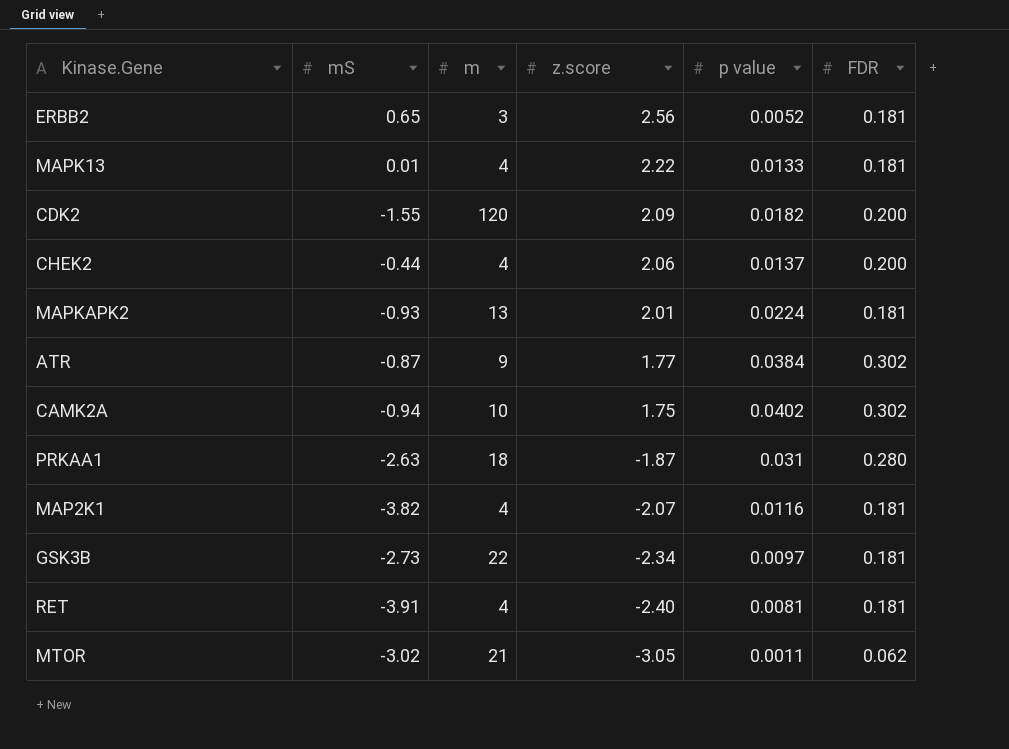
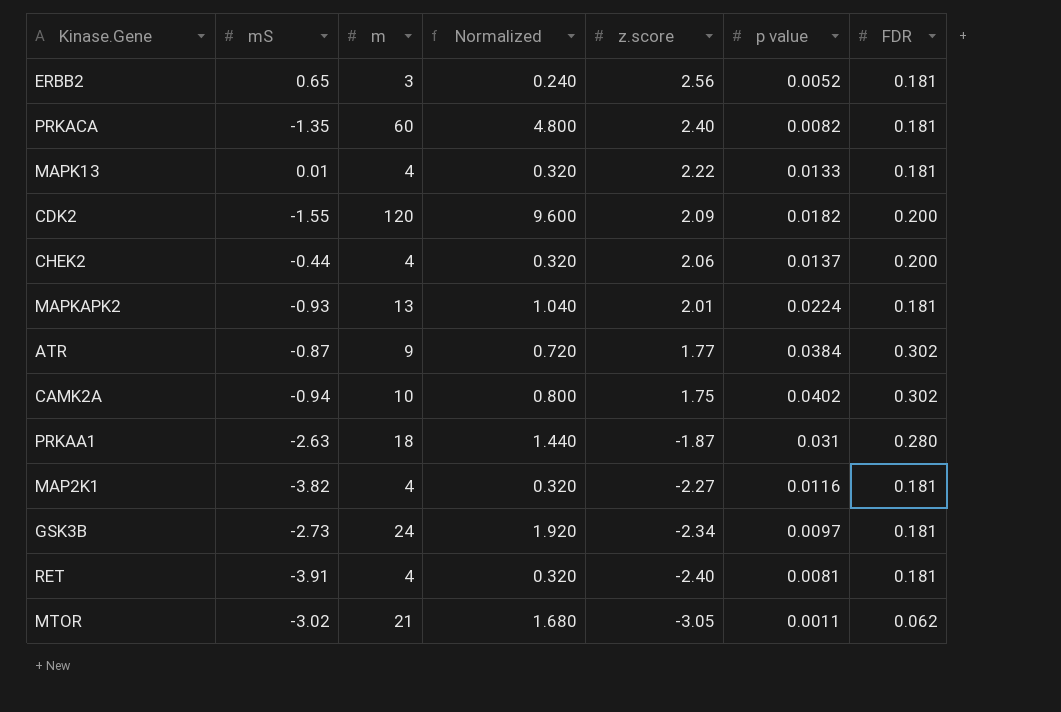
column Normalized | formula: none -> [m] * 0.08
row PRKACA: none -> -1.35 | 60 | 4.800 | 2.40 | 0.0082 | 0.181
MAP2K1 | z.score: -2.07 -> -2.27
GSK3B | m: 22 -> 24

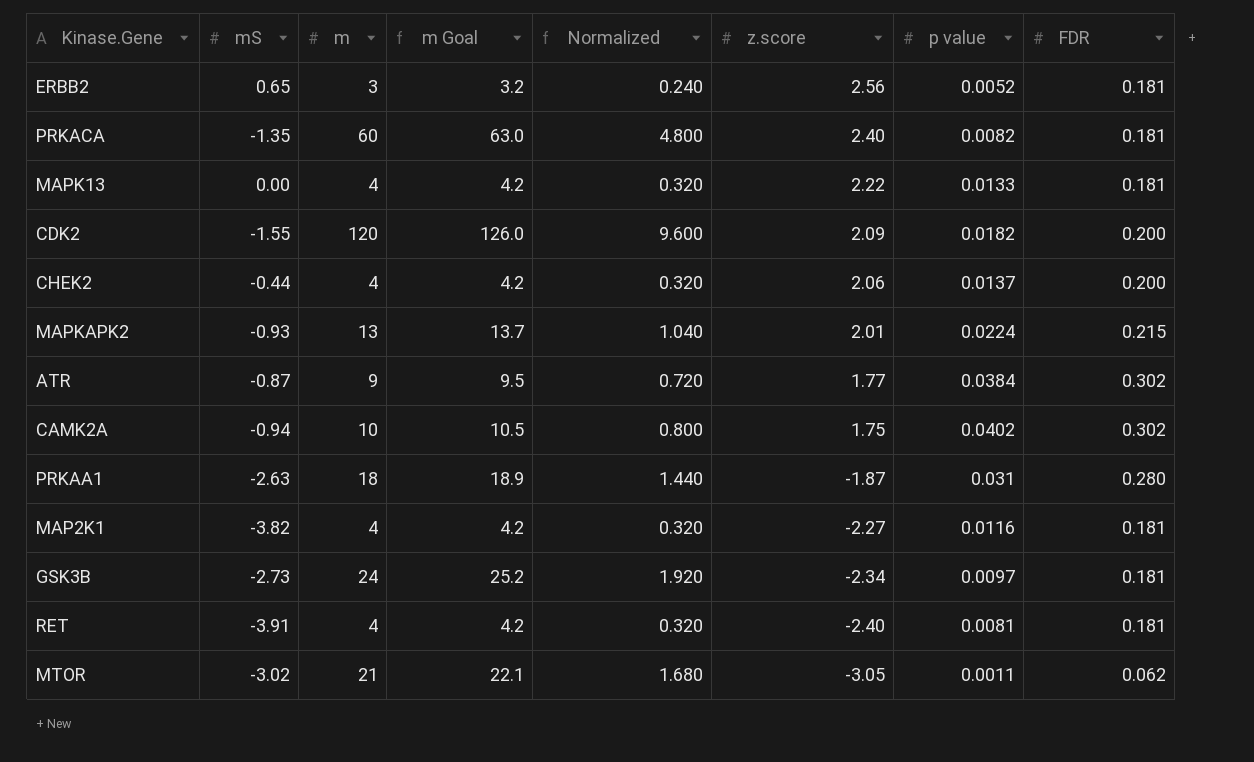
column m Goal | formula: none -> [m] * 1.05
MAPK13 | mS: 0.01 -> 0.00
MAPKAPK2 | FDR: 0.181 -> 0.215

